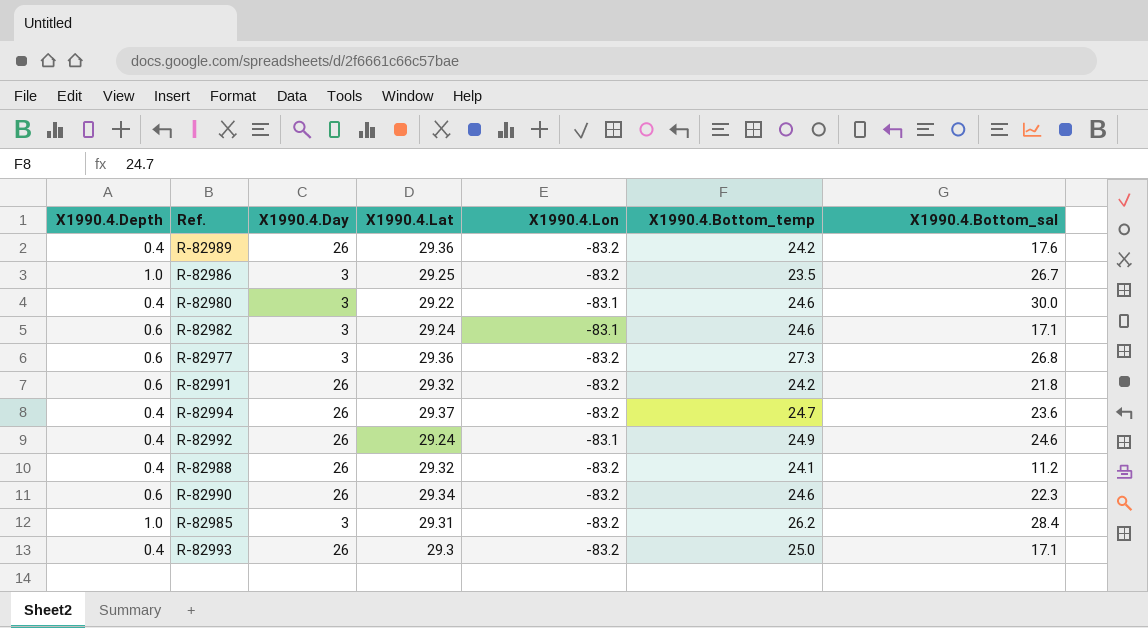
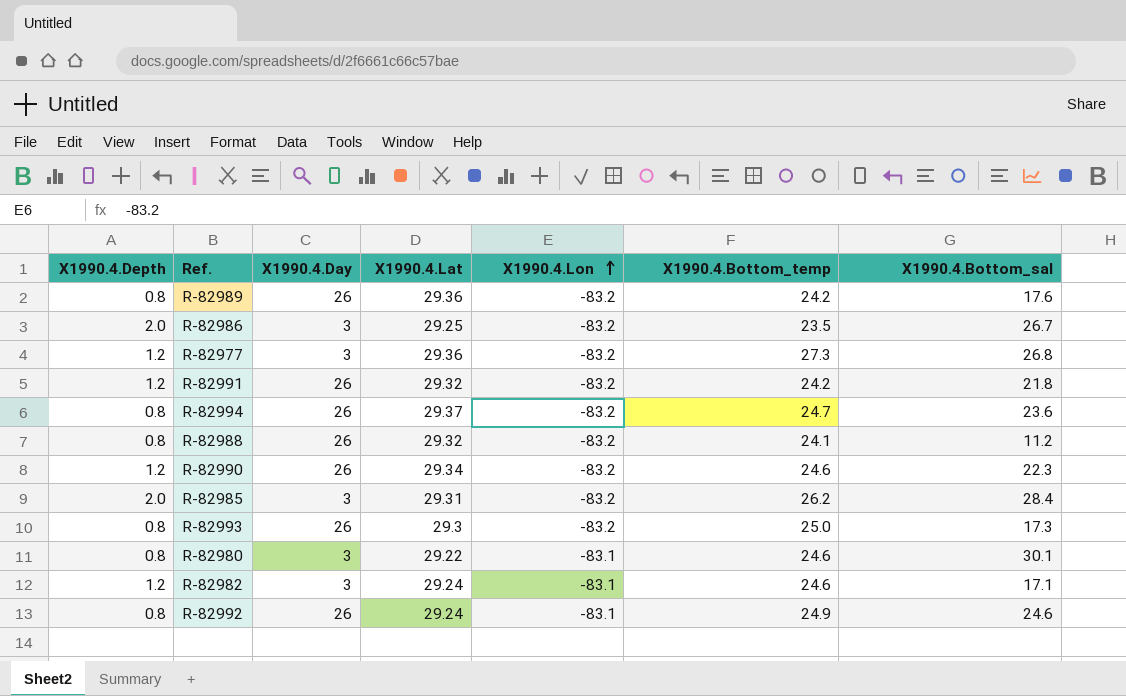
row order: none -> X1990.4.Lon ascending
R-82989 | X1990.4.Depth: 0.4 -> 0.8
R-82986 | X1990.4.Depth: 1.0 -> 2.0
R-82977 | X1990.4.Depth: 0.6 -> 1.2
R-82991 | X1990.4.Depth: 0.6 -> 1.2
R-82994 | X1990.4.Depth: 0.4 -> 0.8
R-82988 | X1990.4.Depth: 0.4 -> 0.8
R-82990 | X1990.4.Depth: 0.6 -> 1.2
R-82985 | X1990.4.Depth: 1.0 -> 2.0
R-82993 | X1990.4.Depth: 0.4 -> 0.8
R-82993 | X1990.4.Bottom_sal: 17.1 -> 17.3
R-82980 | X1990.4.Depth: 0.4 -> 0.8
R-82980 | X1990.4.Bottom_sal: 30.0 -> 30.1
R-82982 | X1990.4.Depth: 0.6 -> 1.2
R-82992 | X1990.4.Depth: 0.4 -> 0.8

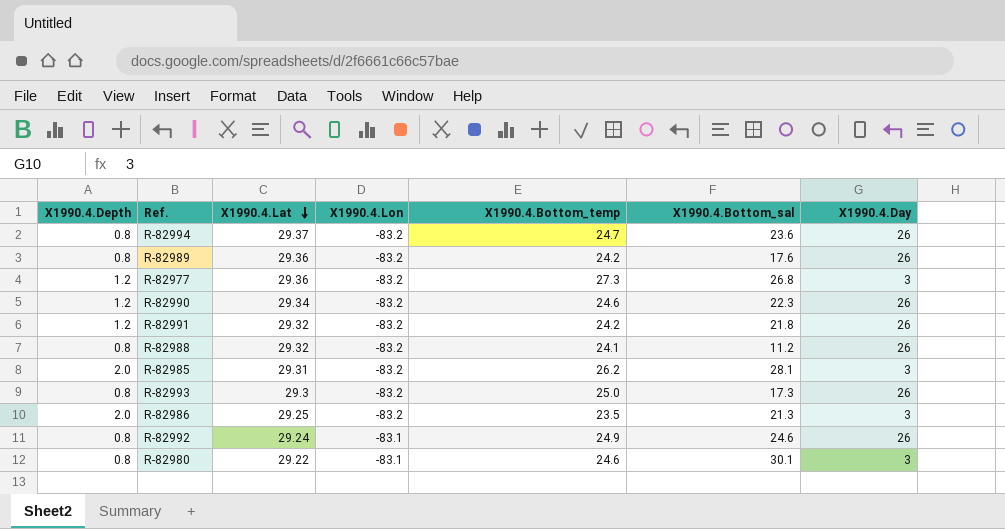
row order: X1990.4.Lon ascending -> X1990.4.Lat descending
column X1990.4.Day | position: 3 -> 7
row R-82982: 1.2 | 3 | 29.24 | -83.1 | 24.6 | 17.1 -> none
R-82985 | X1990.4.Bottom_sal: 28.4 -> 28.1
R-82986 | X1990.4.Bottom_sal: 26.7 -> 21.3

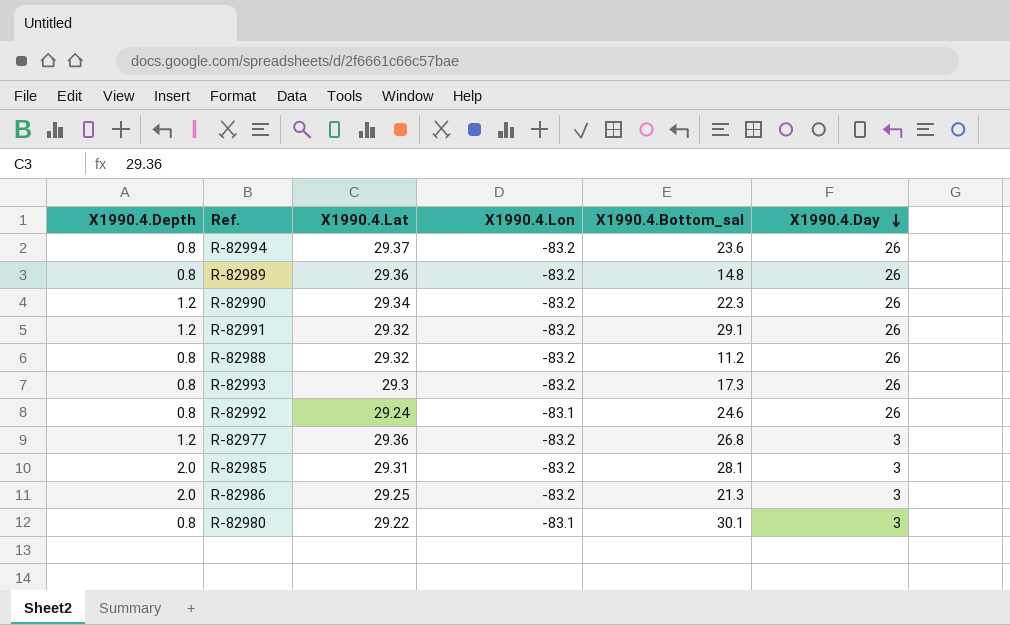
row order: X1990.4.Lat descending -> X1990.4.Day descending
column X1990.4.Bottom_temp | position: 5 -> none
R-82989 | X1990.4.Bottom_sal: 17.6 -> 14.8
R-82991 | X1990.4.Bottom_sal: 21.8 -> 29.1

